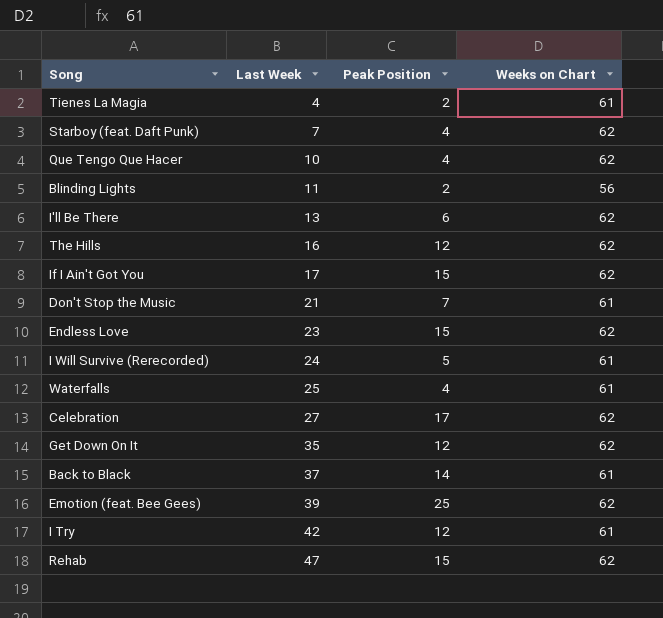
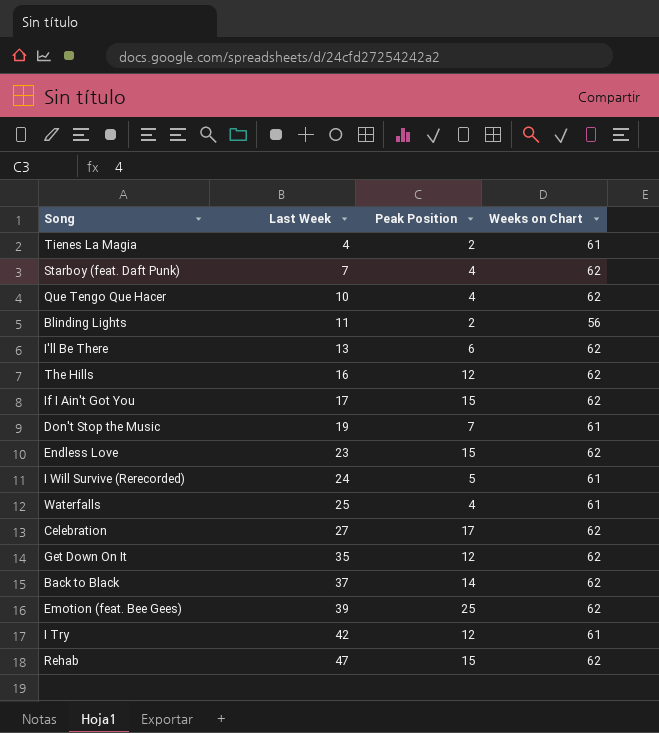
Don't Stop the Music | Last Week: 21 -> 19
Back to Black | Weeks on Chart: 61 -> 62

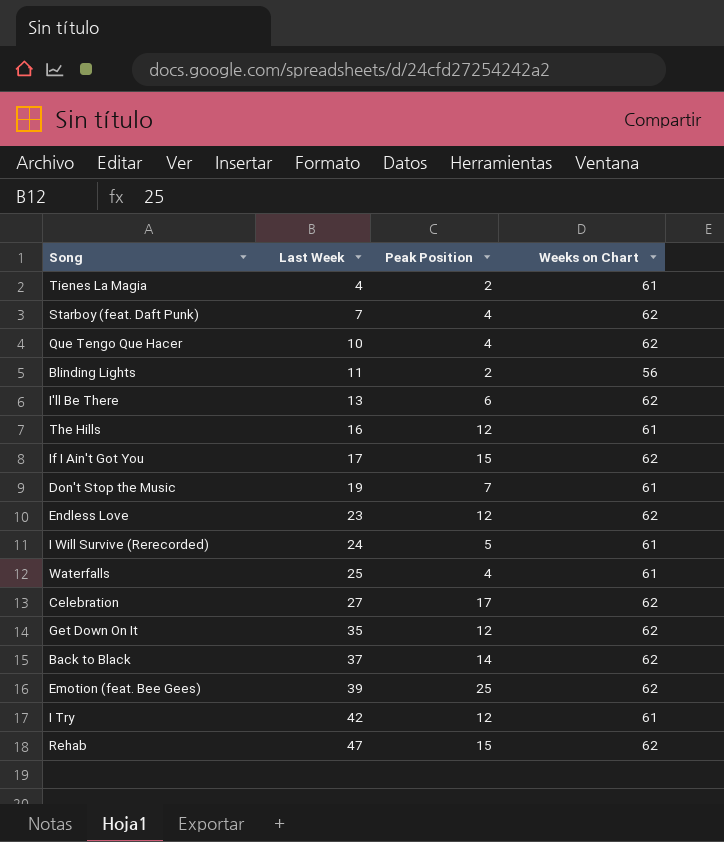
The Hills | Weeks on Chart: 62 -> 61
Endless Love | Peak Position: 15 -> 12

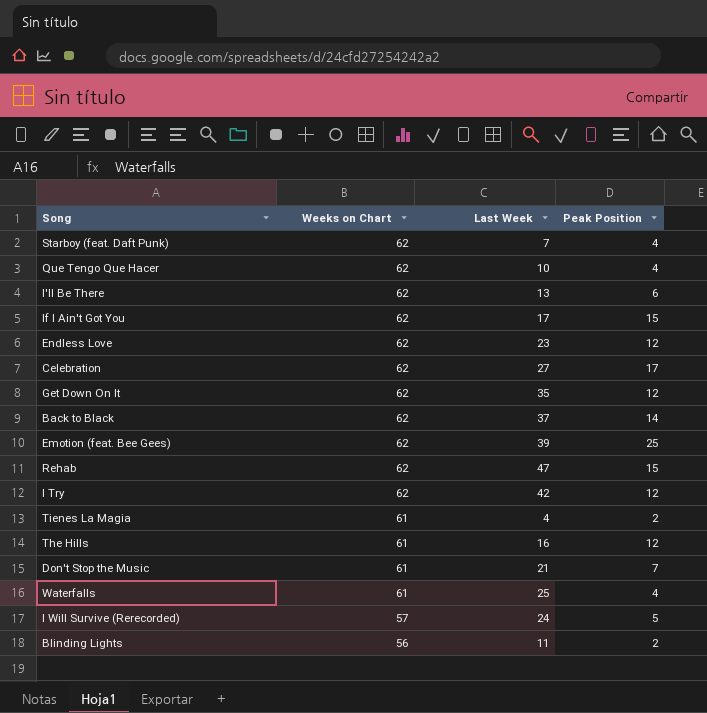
row order: Last Week ascending -> Weeks on Chart descending
column Weeks on Chart | position: 4 -> 2
I Try | Weeks on Chart: 61 -> 62
Don't Stop the Music | Last Week: 19 -> 21
I Will Survive (Rerecorded) | Weeks on Chart: 61 -> 57

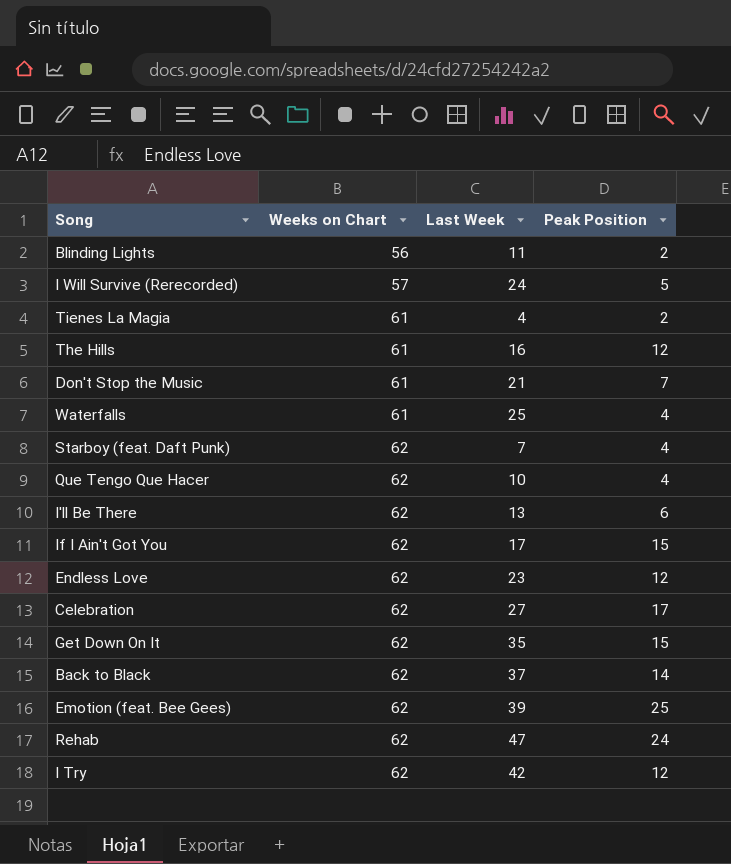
row order: Weeks on Chart descending -> Weeks on Chart ascending
Get Down On It | Peak Position: 12 -> 15
Rehab | Peak Position: 15 -> 24

